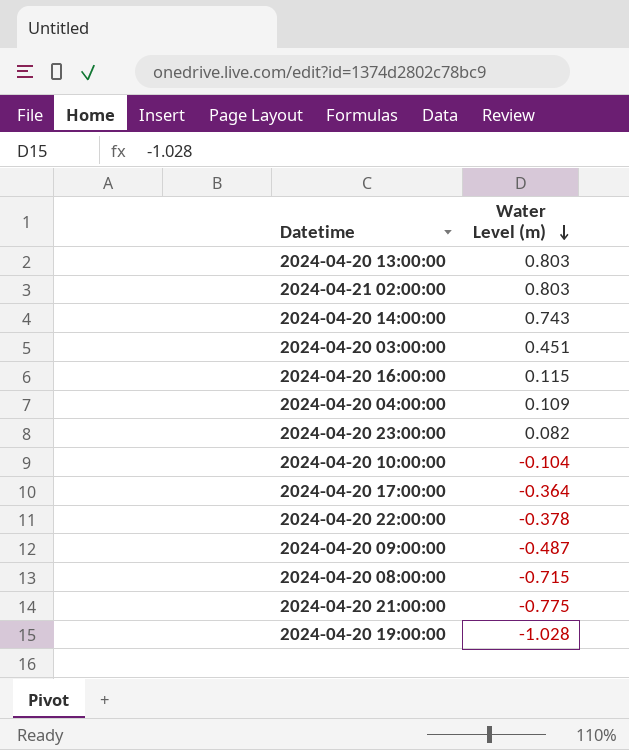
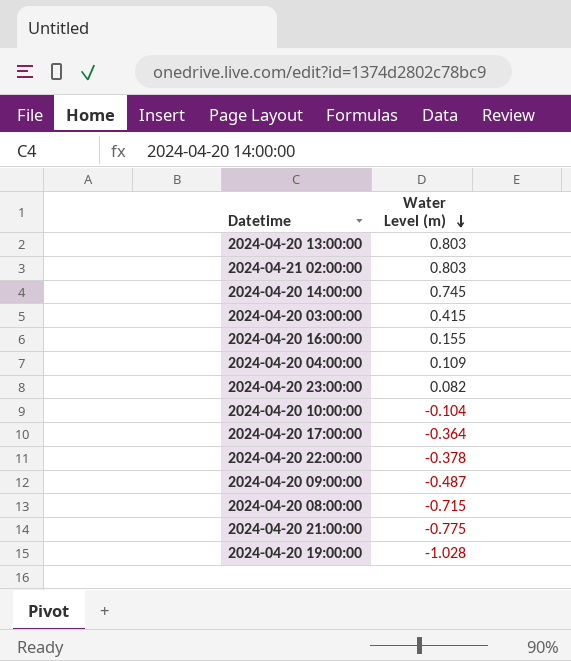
2024-04-20 14:00:00 | Water Level (m): 0.743 -> 0.745
2024-04-20 03:00:00 | Water Level (m): 0.451 -> 0.415
2024-04-20 16:00:00 | Water Level (m): 0.115 -> 0.155

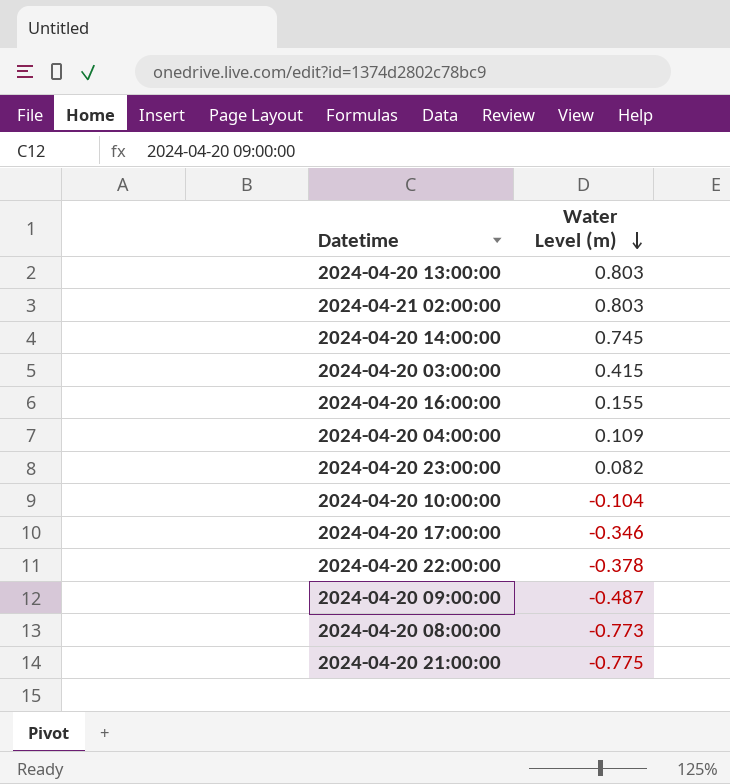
row 2024-04-20 19:00:00: -1.028 -> none
2024-04-20 17:00:00 | Water Level (m): -0.364 -> -0.346
2024-04-20 08:00:00 | Water Level (m): -0.715 -> -0.773

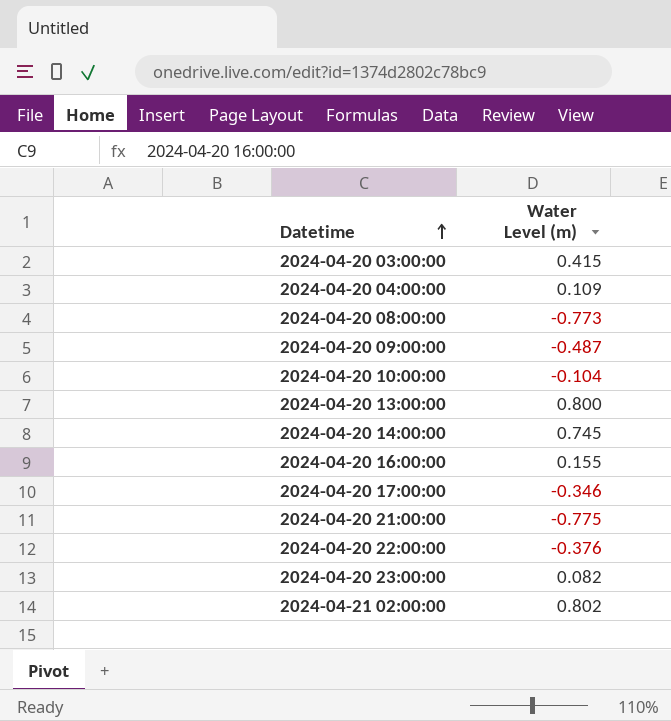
row order: Water Level (m) descending -> Datetime ascending
2024-04-20 13:00:00 | Water Level (m): 0.803 -> 0.800
2024-04-20 22:00:00 | Water Level (m): -0.378 -> -0.376
2024-04-21 02:00:00 | Water Level (m): 0.803 -> 0.802

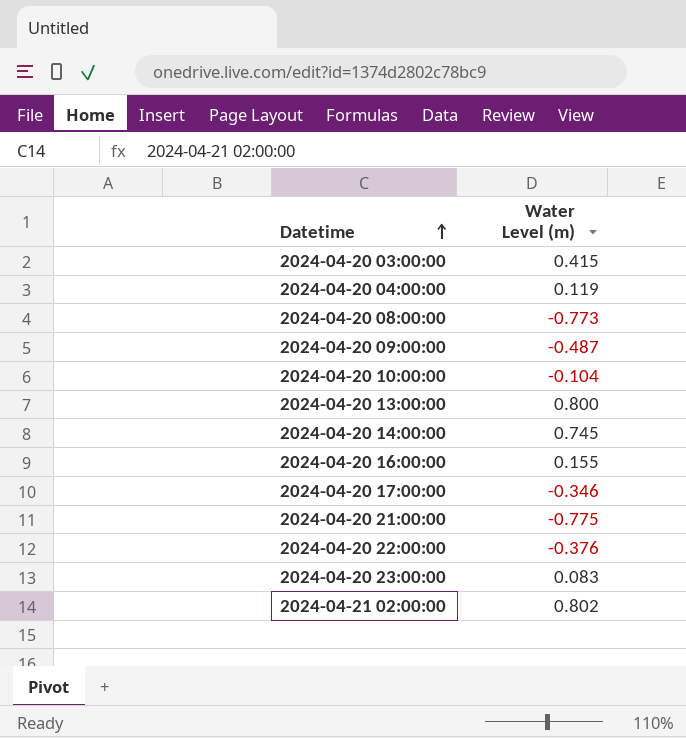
2024-04-20 04:00:00 | Water Level (m): 0.109 -> 0.119
2024-04-20 23:00:00 | Water Level (m): 0.082 -> 0.083

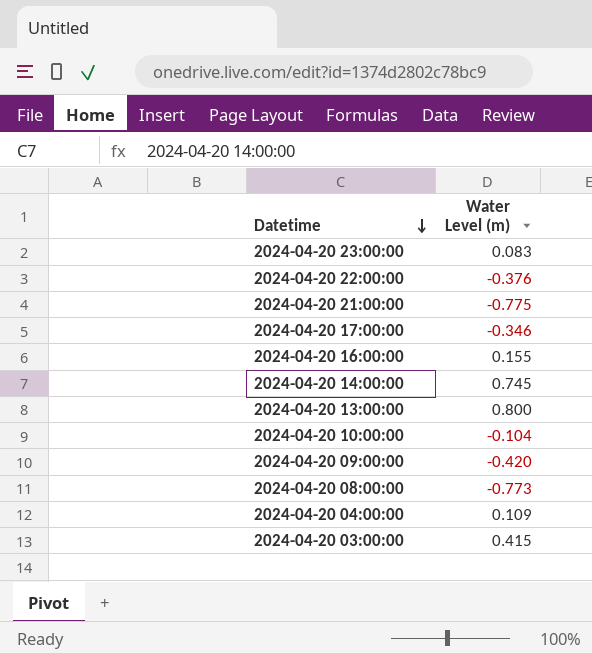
row order: Datetime ascending -> Datetime descending
row 2024-04-21 02:00:00: 0.802 -> none
2024-04-20 09:00:00 | Water Level (m): -0.487 -> -0.420
2024-04-20 04:00:00 | Water Level (m): 0.119 -> 0.109

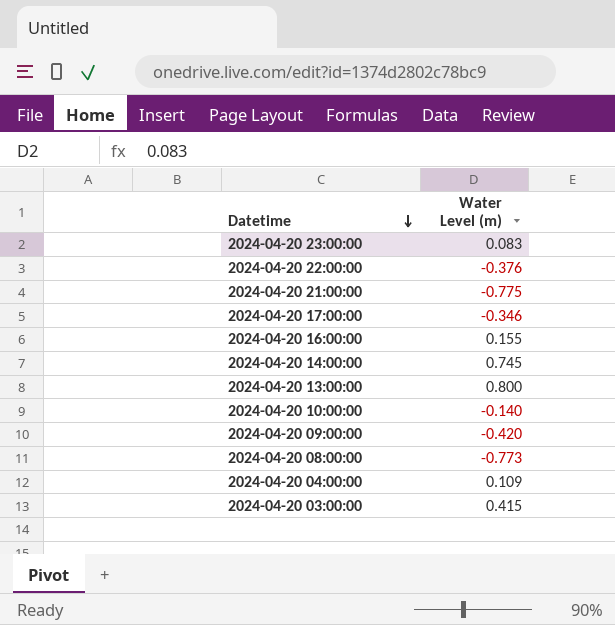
2024-04-20 10:00:00 | Water Level (m): -0.104 -> -0.140

